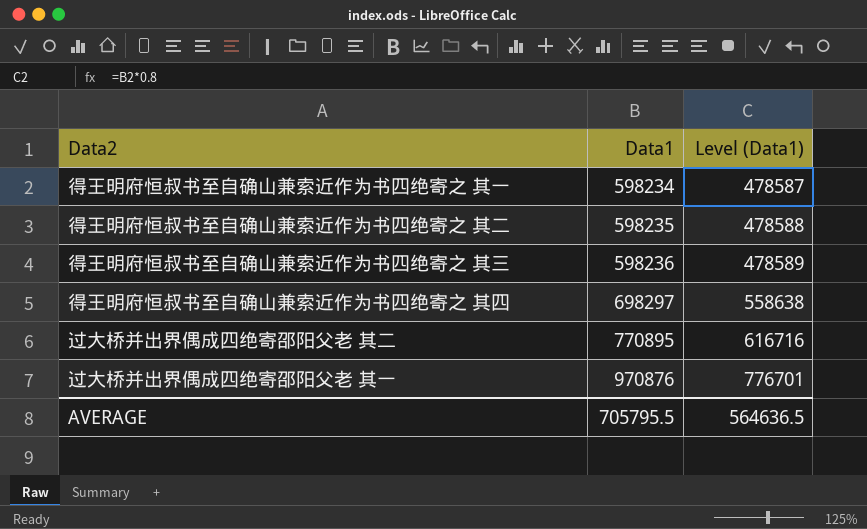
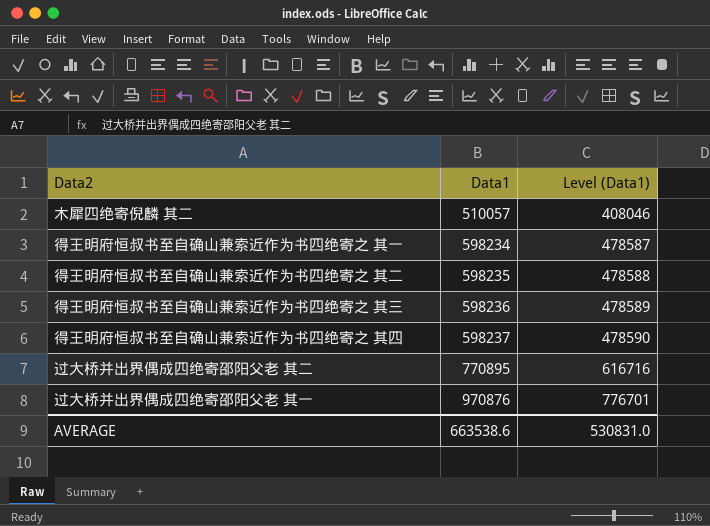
row 木犀四绝寄倪麟 其二: none -> 510057 | 408046
得王明府恒叔书至自确山兼索近作为书四绝寄之 其四 | Data1: 698297 -> 598237
得王明府恒叔书至自确山兼索近作为书四绝寄之 其四 | Level (Data1): 558638 -> 478590
AVERAGE | Data1: 705795.5 -> 663538.6
AVERAGE | Level (Data1): 564636.5 -> 530831.0

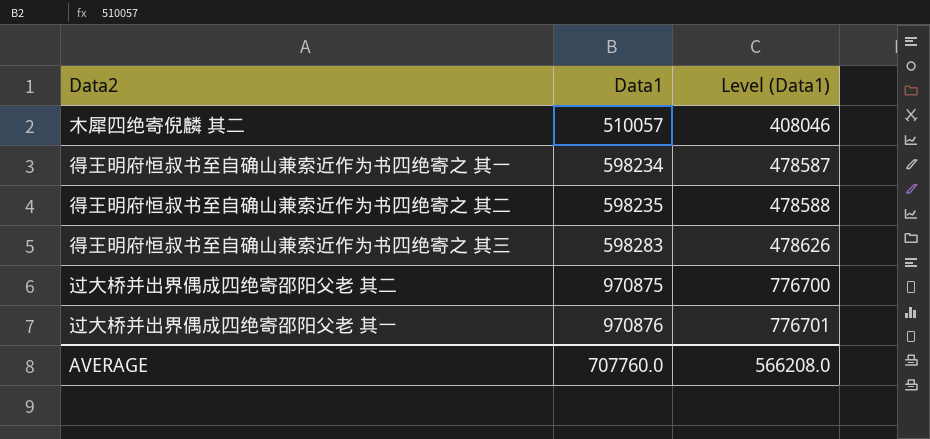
row 得王明府恒叔书至自确山兼索近作为书四绝寄之 其四: 598237 | 478590 -> none
得王明府恒叔书至自确山兼索近作为书四绝寄之 其三 | Data1: 598236 -> 598283
得王明府恒叔书至自确山兼索近作为书四绝寄之 其三 | Level (Data1): 478589 -> 478626
过大桥并出界偶成四绝寄邵阳父老 其二 | Data1: 770895 -> 970875
过大桥并出界偶成四绝寄邵阳父老 其二 | Level (Data1): 616716 -> 776700
AVERAGE | Data1: 663538.6 -> 707760.0
AVERAGE | Level (Data1): 530831.0 -> 566208.0

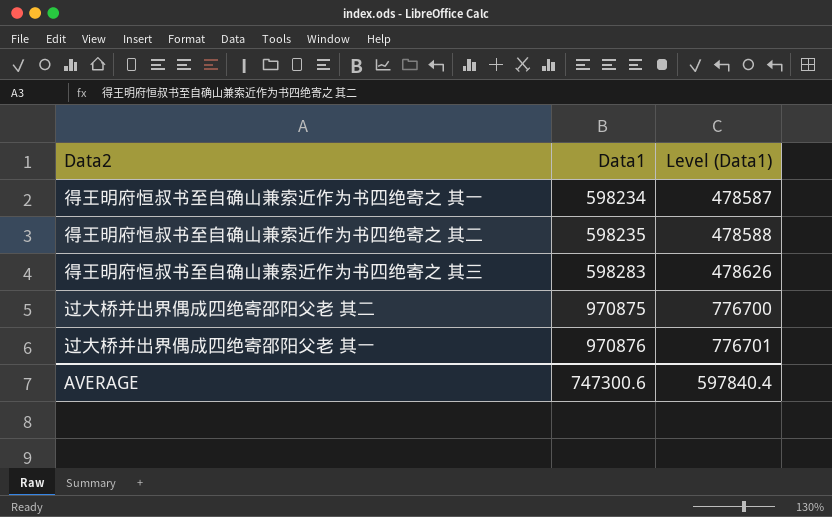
row 木犀四绝寄倪麟 其二: 510057 | 408046 -> none
AVERAGE | Data1: 707760.0 -> 747300.6
AVERAGE | Level (Data1): 566208.0 -> 597840.4

